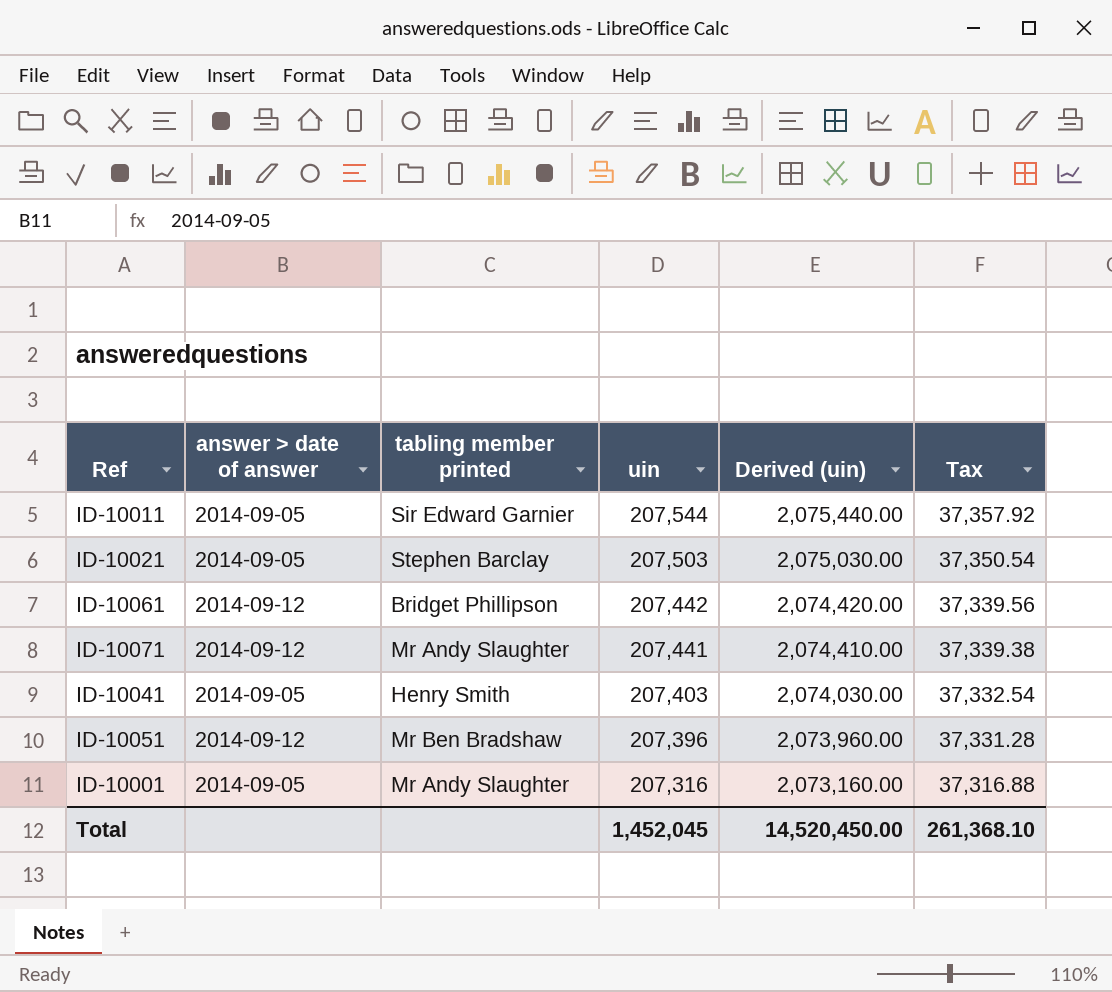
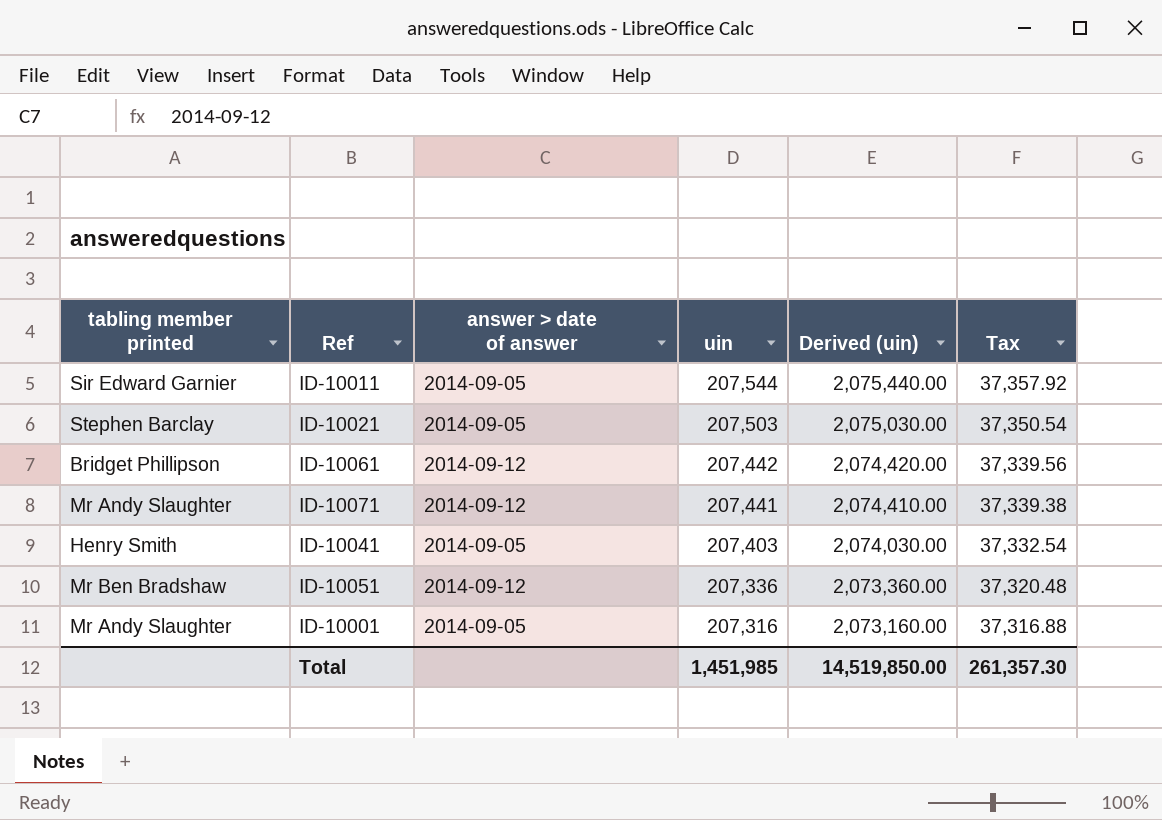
column tabling member printed | position: 3 -> 1
ID-10051 | uin: 207,396 -> 207,336
ID-10051 | Derived (uin): 2,073,960.00 -> 2,073,360.00
ID-10051 | Tax: 37,331.28 -> 37,320.48
Total | uin: 1,452,045 -> 1,451,985
Total | Derived (uin): 14,520,450.00 -> 14,519,850.00
Total | Tax: 261,368.10 -> 261,357.30

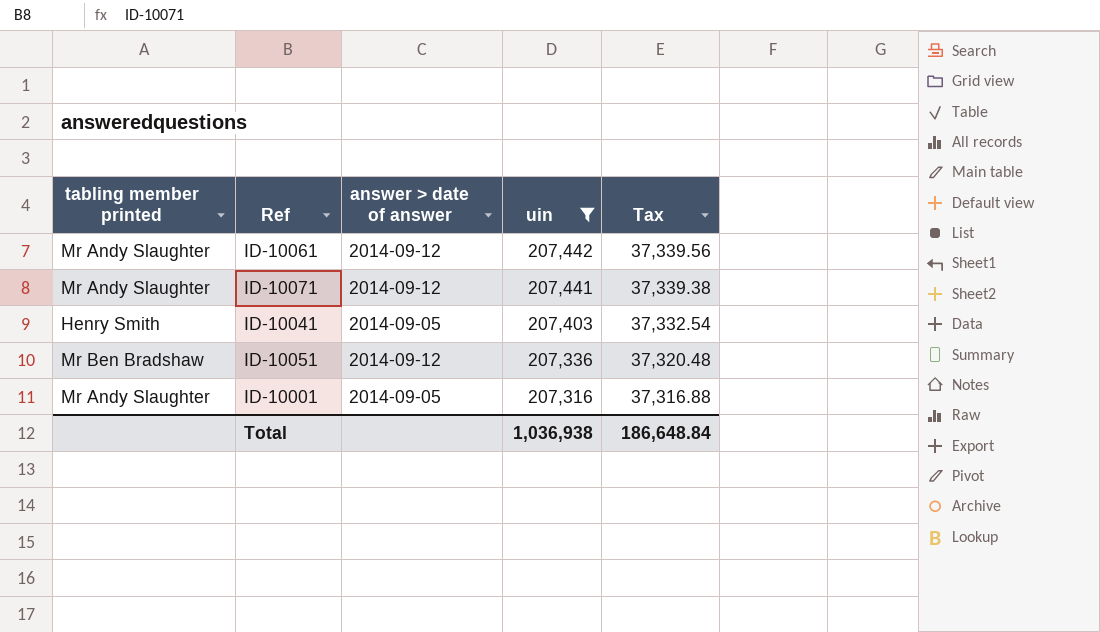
filter: none -> uin <= 207,442
column Derived (uin) | formula: [uin] * 10 -> none
ID-10061 | tabling member printed: Bridget Phillipson -> Mr Andy Slaughter
Total | uin: 1,451,985 -> 1,036,938
Total | Tax: 261,357.30 -> 186,648.84

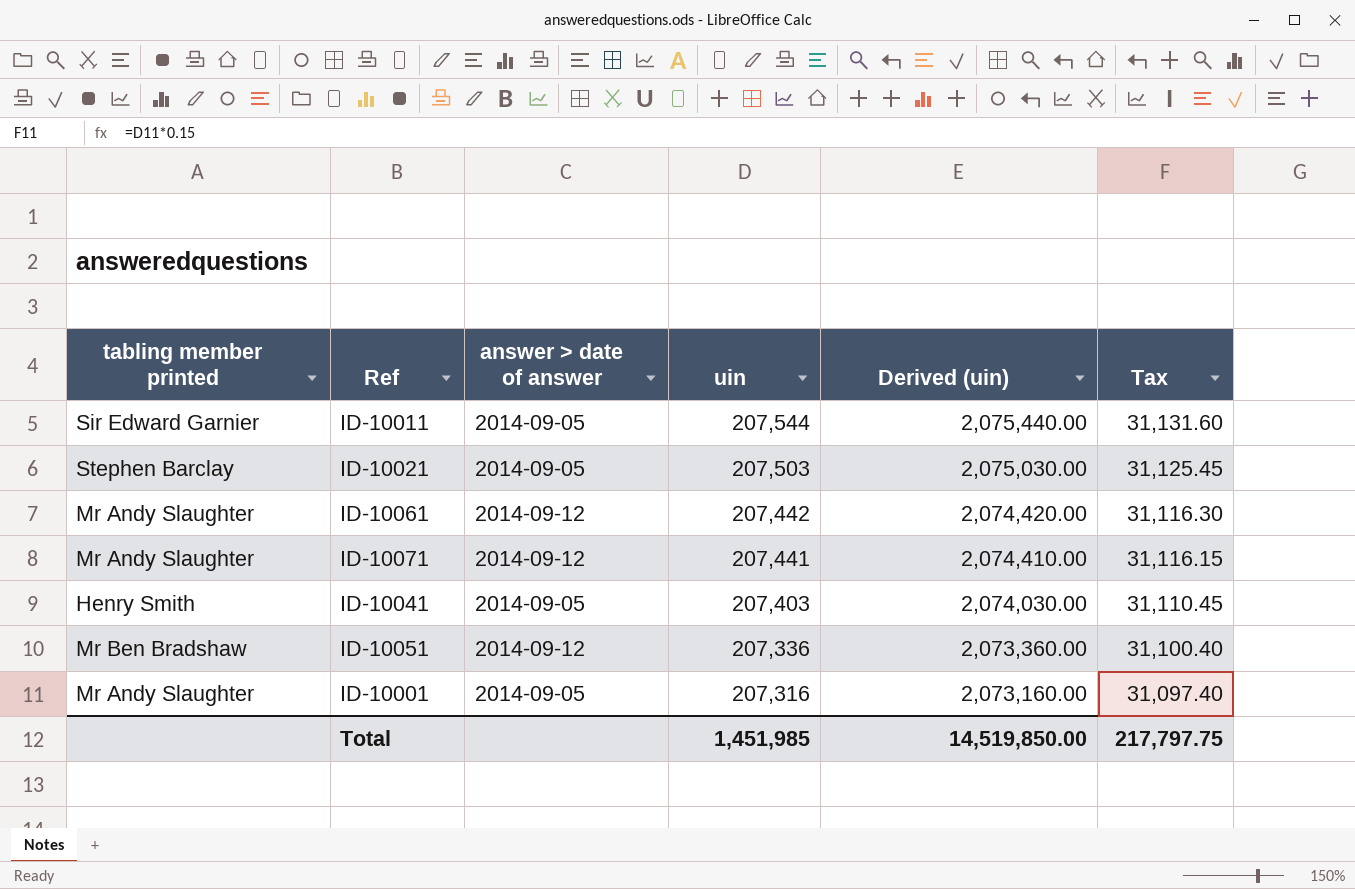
filter: uin <= 207,442 -> none
column Derived (uin) | formula: none -> [uin] * 10
column Tax | formula: [uin] * 0.18 -> [uin] * 0.15
Total | uin: 1,036,938 -> 1,451,985
Total | Tax: 186,648.84 -> 217,797.75

